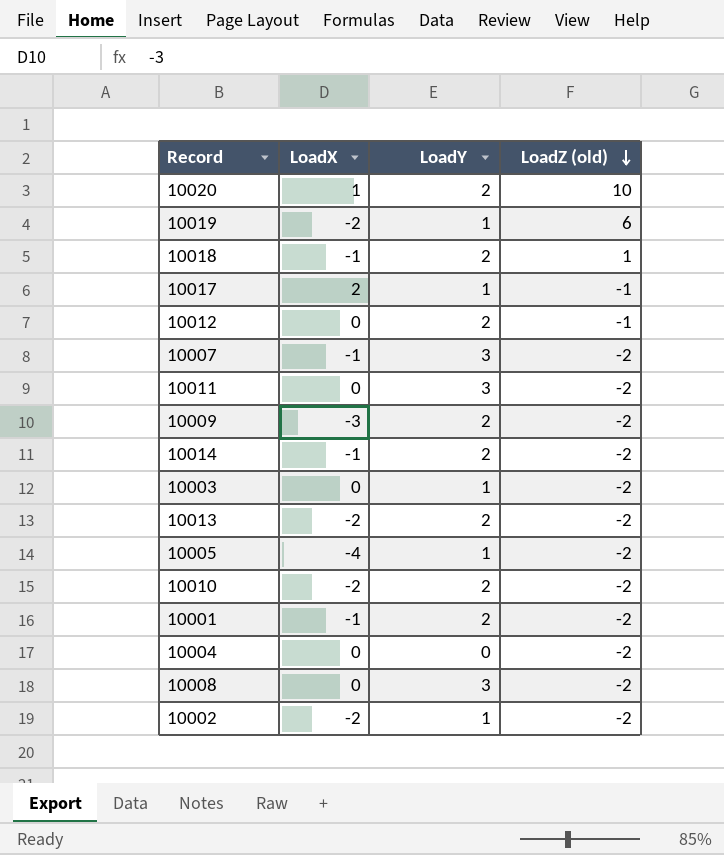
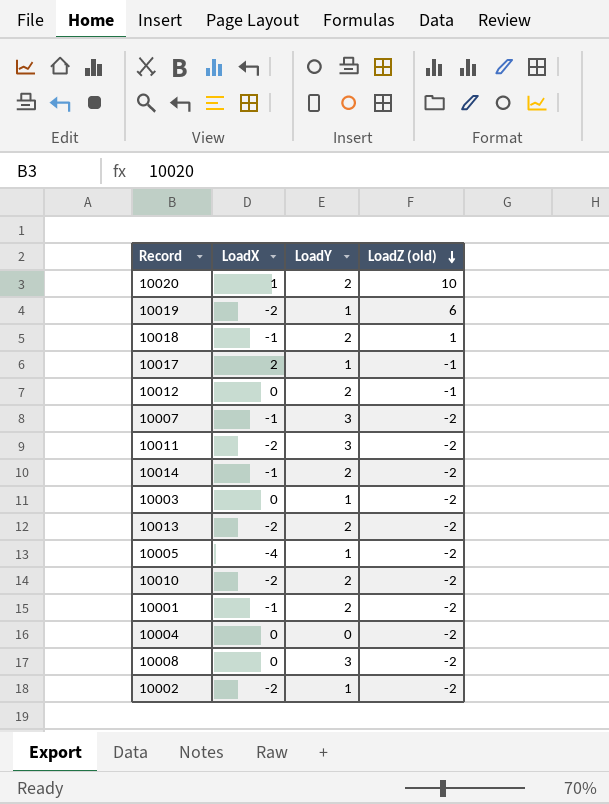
row 10009: -3 | 2 | -2 -> none
10011 | LoadX: 0 -> -2

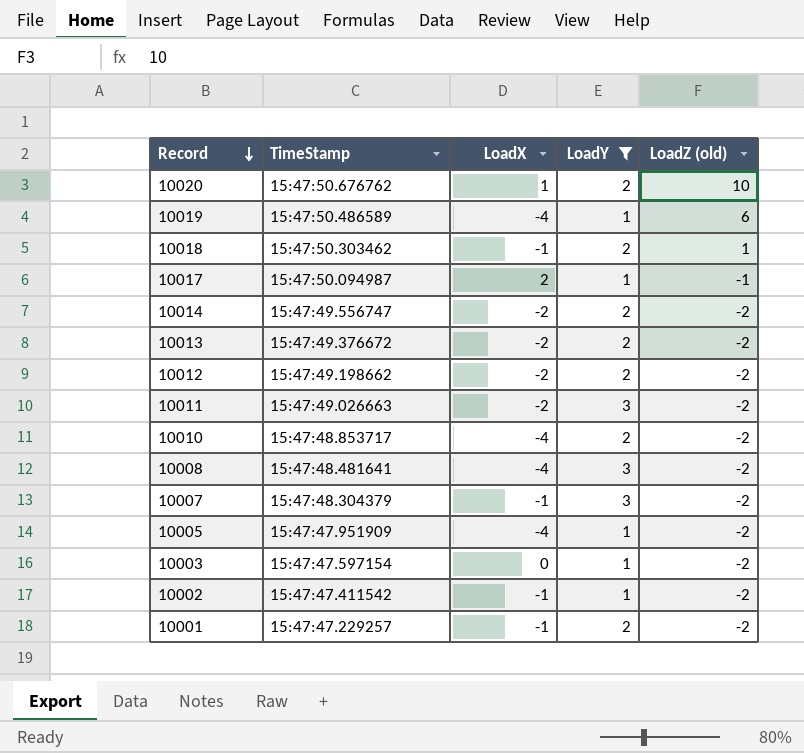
filter: none -> LoadY != 0
row order: LoadZ (old) descending -> Record descending
column TimeStamp | position: none -> 2
10019 | LoadX: -2 -> -4
10014 | LoadX: -1 -> -2
10012 | LoadX: 0 -> -2
10012 | LoadZ (old): -1 -> -2
10010 | LoadX: -2 -> -4
10008 | LoadX: 0 -> -4
10002 | LoadX: -2 -> -1

